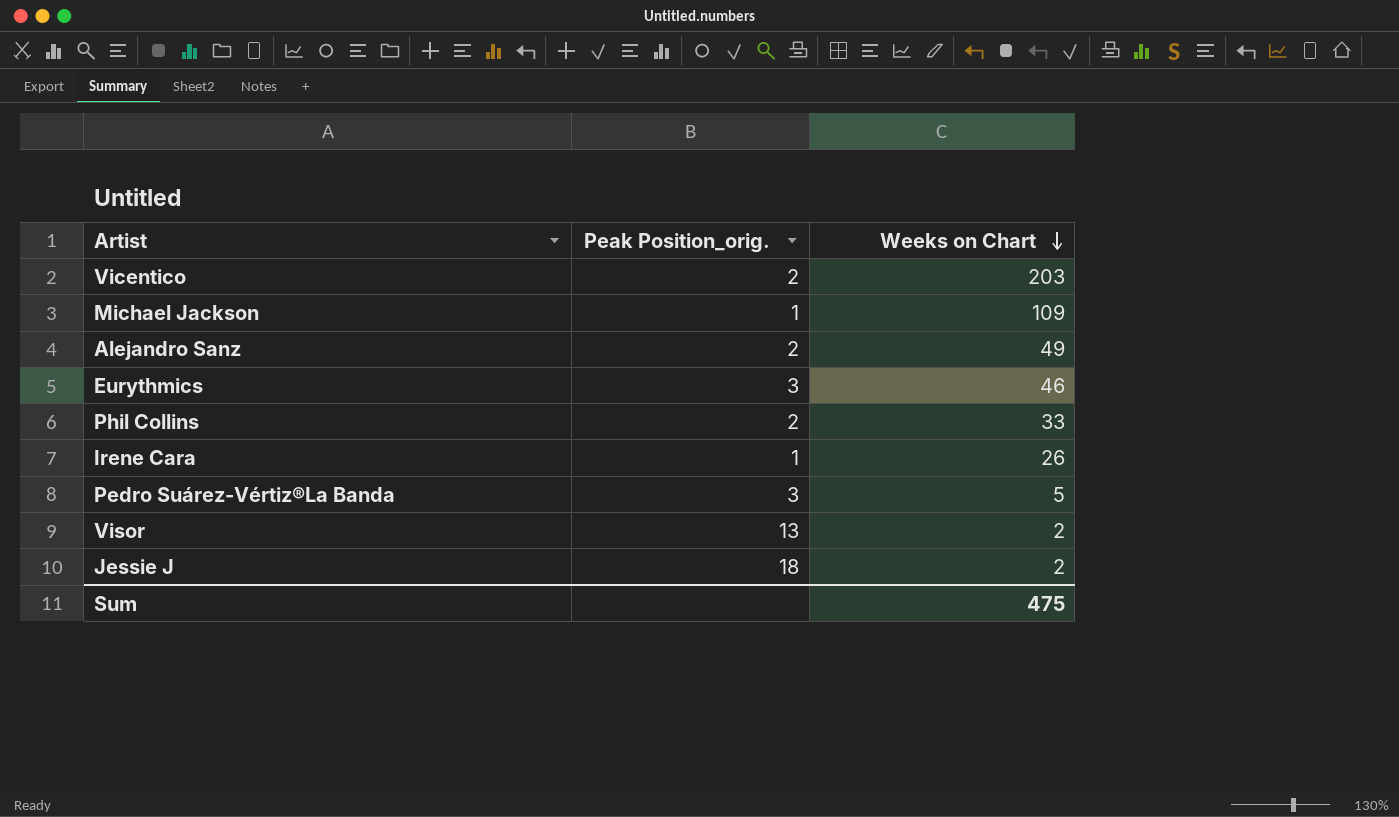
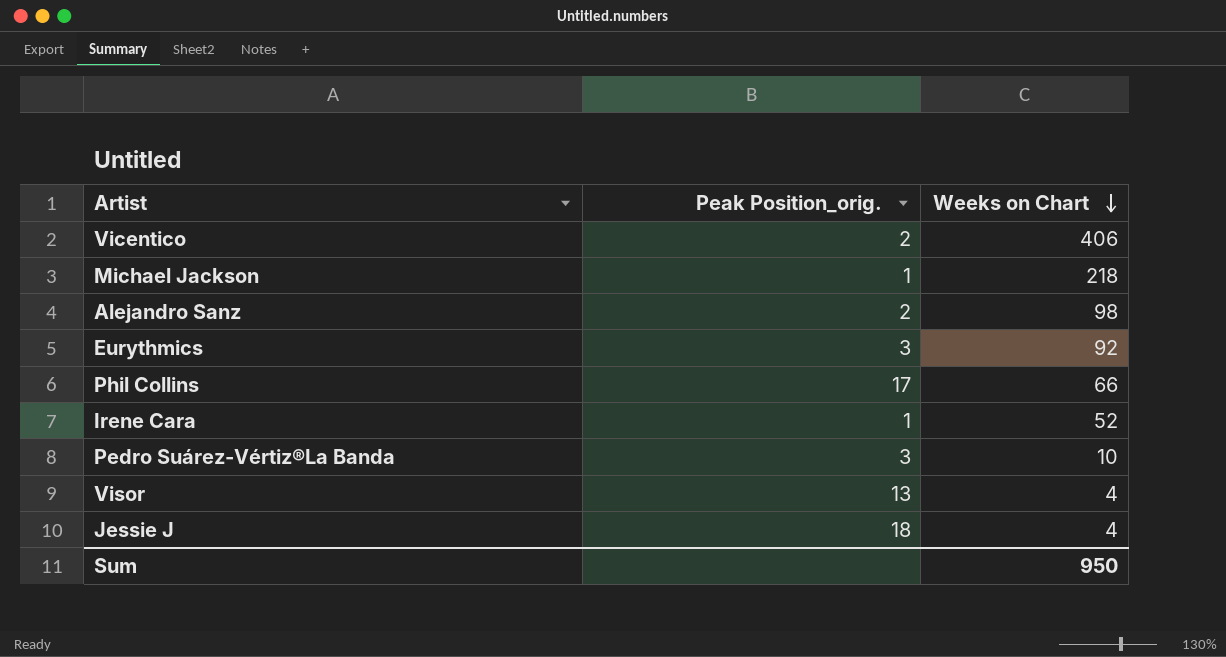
Vicentico | Weeks on Chart: 203 -> 406
Michael Jackson | Weeks on Chart: 109 -> 218
Alejandro Sanz | Weeks on Chart: 49 -> 98
Eurythmics | Weeks on Chart: 46 -> 92
Phil Collins | Peak Position_orig.: 2 -> 17
Phil Collins | Weeks on Chart: 33 -> 66
Irene Cara | Weeks on Chart: 26 -> 52
Pedro Suárez-Vértiz®La Banda | Weeks on Chart: 5 -> 10
Visor | Weeks on Chart: 2 -> 4
Jessie J | Weeks on Chart: 2 -> 4
Sum | Weeks on Chart: 475 -> 950

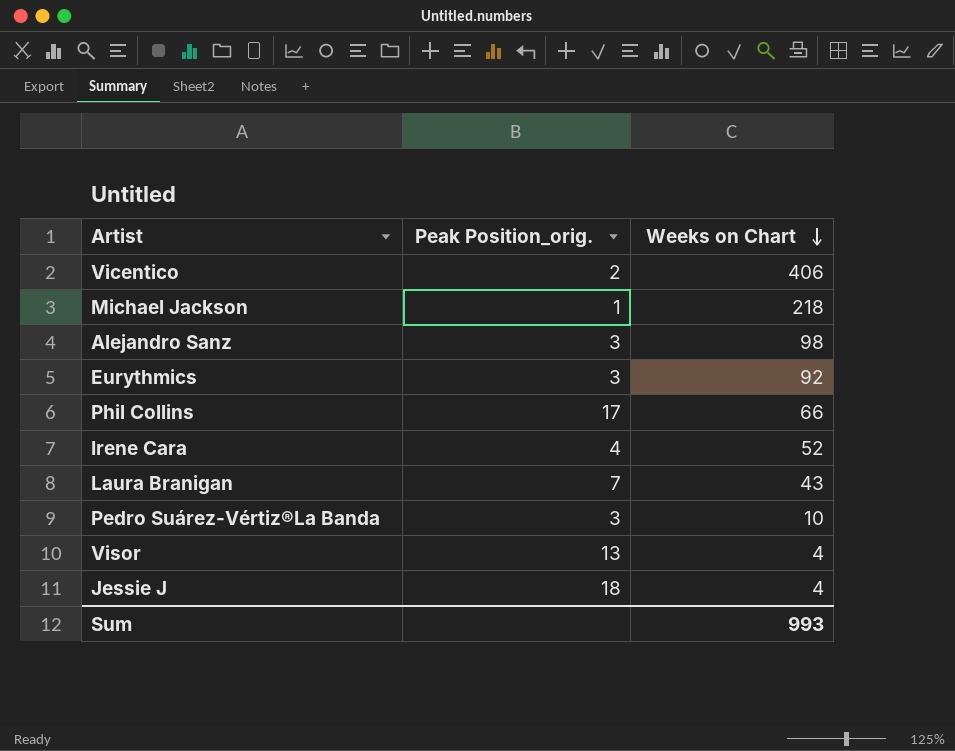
Alejandro Sanz | Peak Position_orig.: 2 -> 3
Irene Cara | Peak Position_orig.: 1 -> 4
row Laura Branigan: none -> 7 | 43
Sum | Weeks on Chart: 950 -> 993

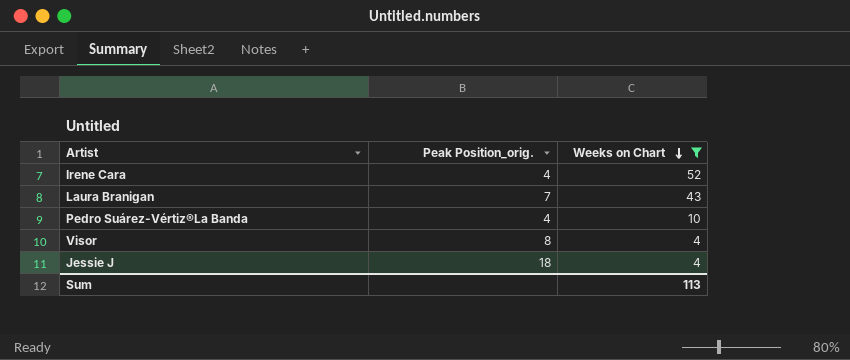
filter: none -> Weeks on Chart <= 52
Pedro Suárez-Vértiz®La Banda | Peak Position_orig.: 3 -> 4
Visor | Peak Position_orig.: 13 -> 8
Sum | Weeks on Chart: 993 -> 113

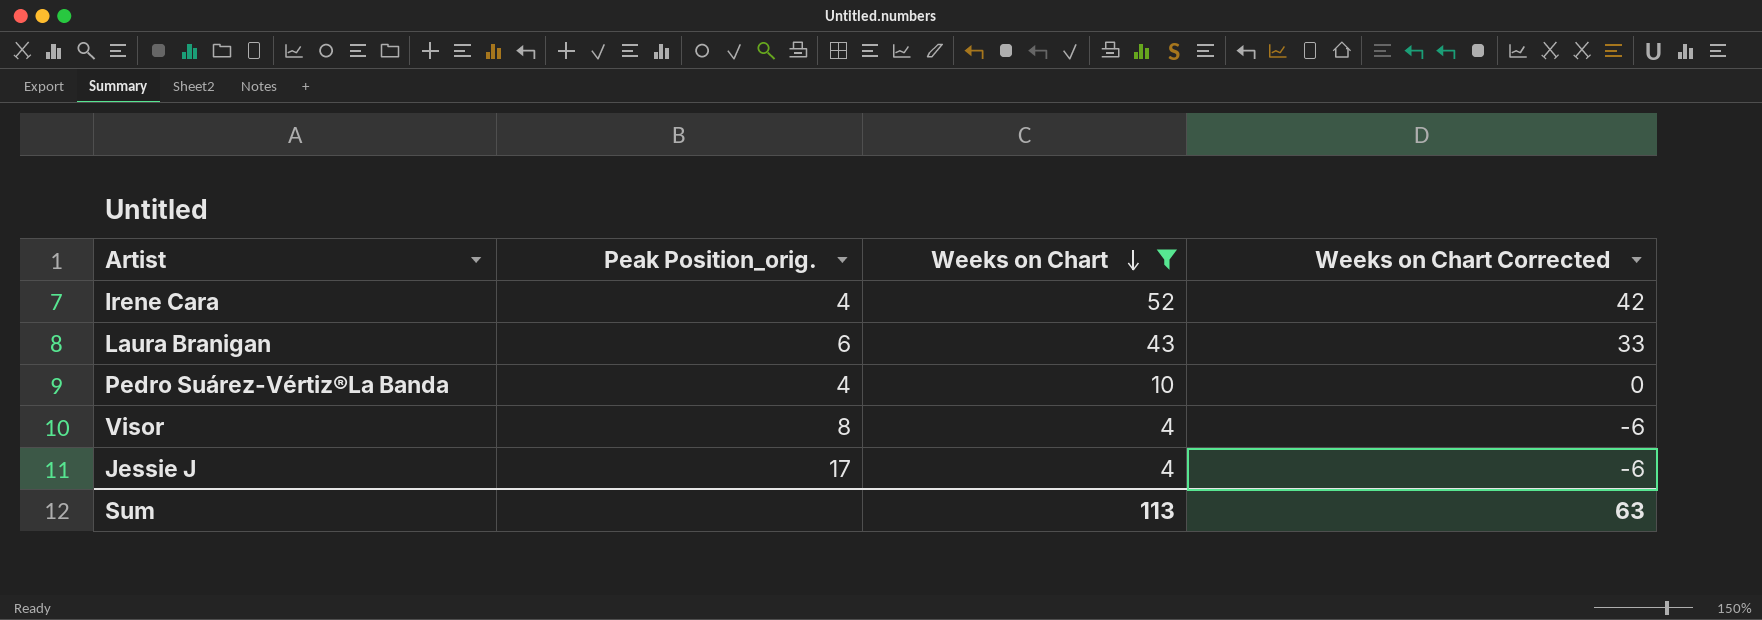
column Weeks on Chart Corrected | formula: none -> [Weeks on Chart] - 10
Laura Branigan | Peak Position_orig.: 7 -> 6
Jessie J | Peak Position_orig.: 18 -> 17

